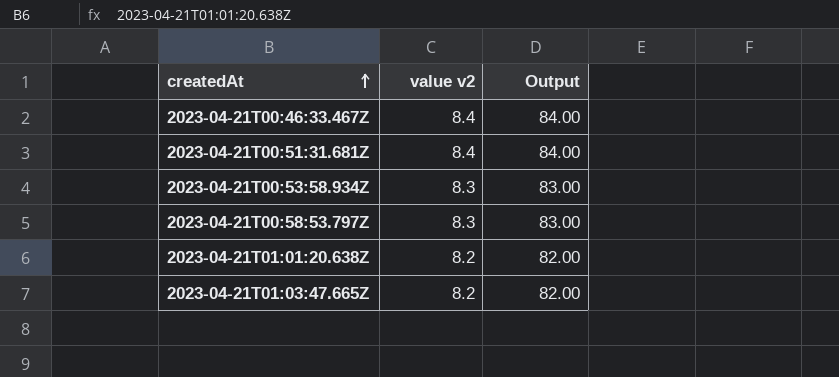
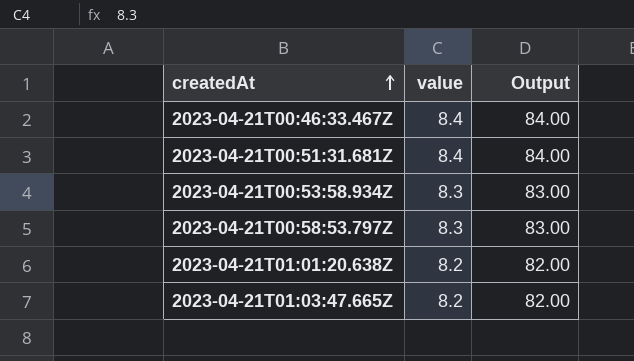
column name: value v2 -> value

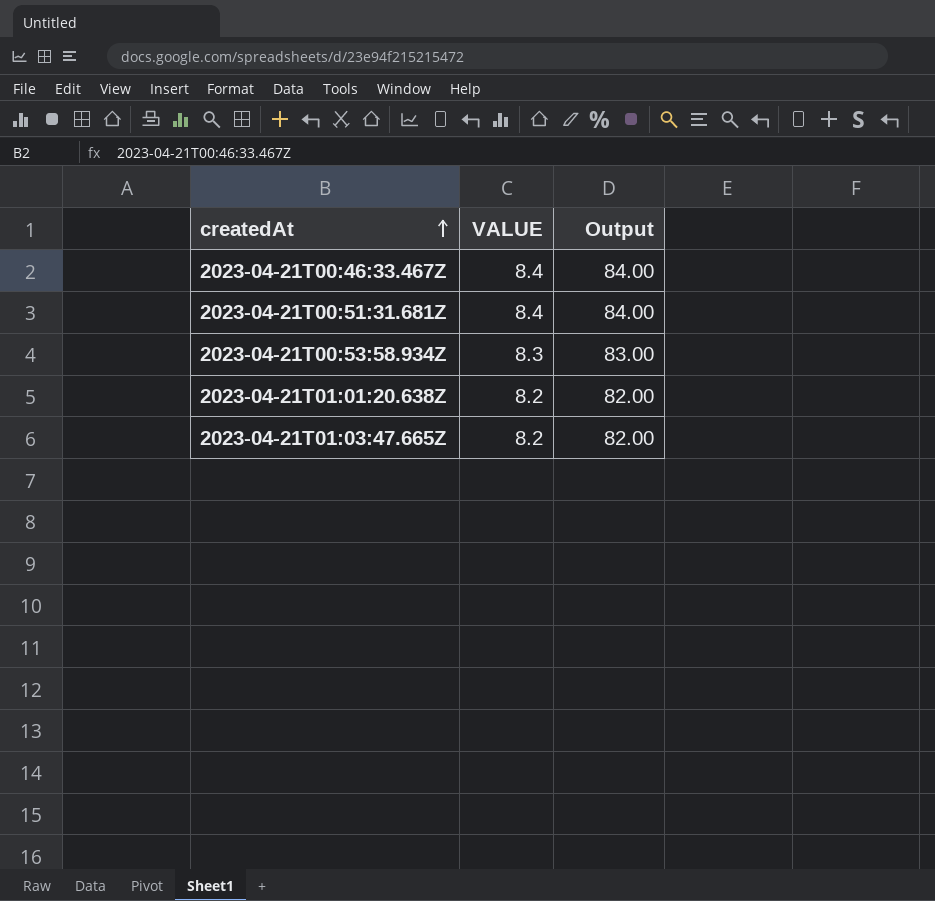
column name: value -> VALUE
row 2023-04-21T00:58:53.797Z: 8.3 | 83.00 -> none

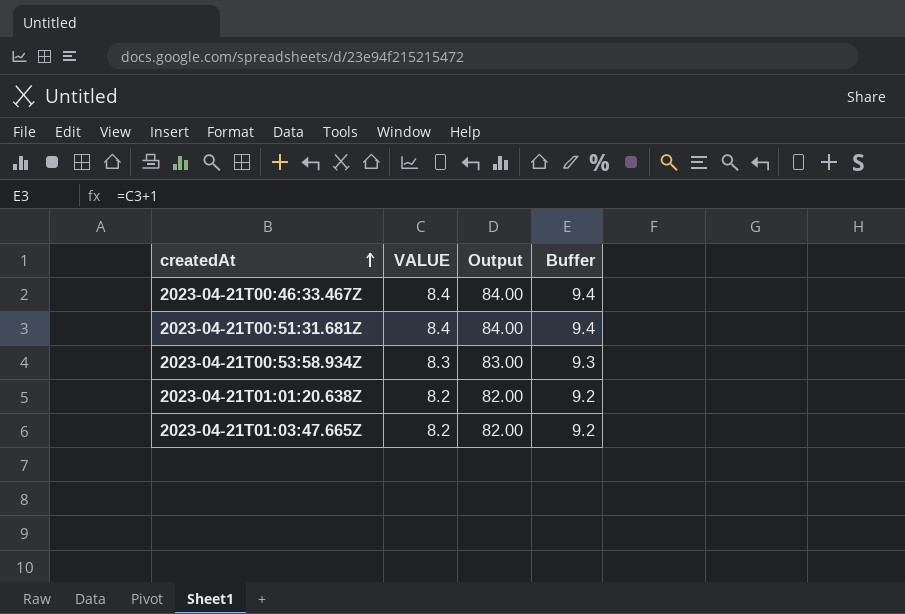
column Buffer | formula: none -> [VALUE] + 1

